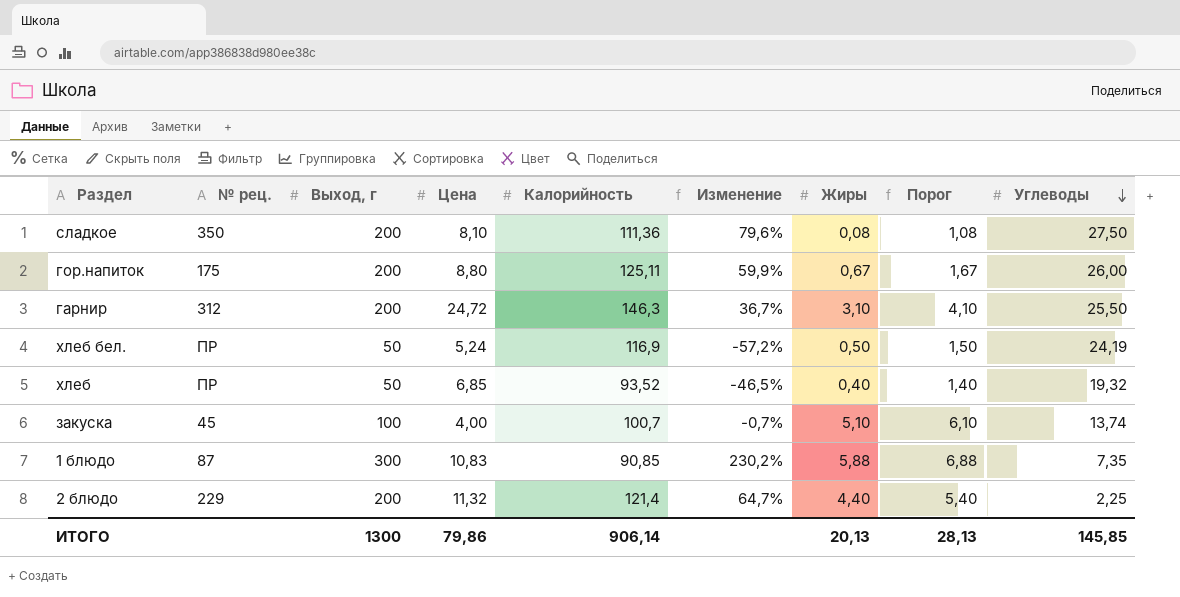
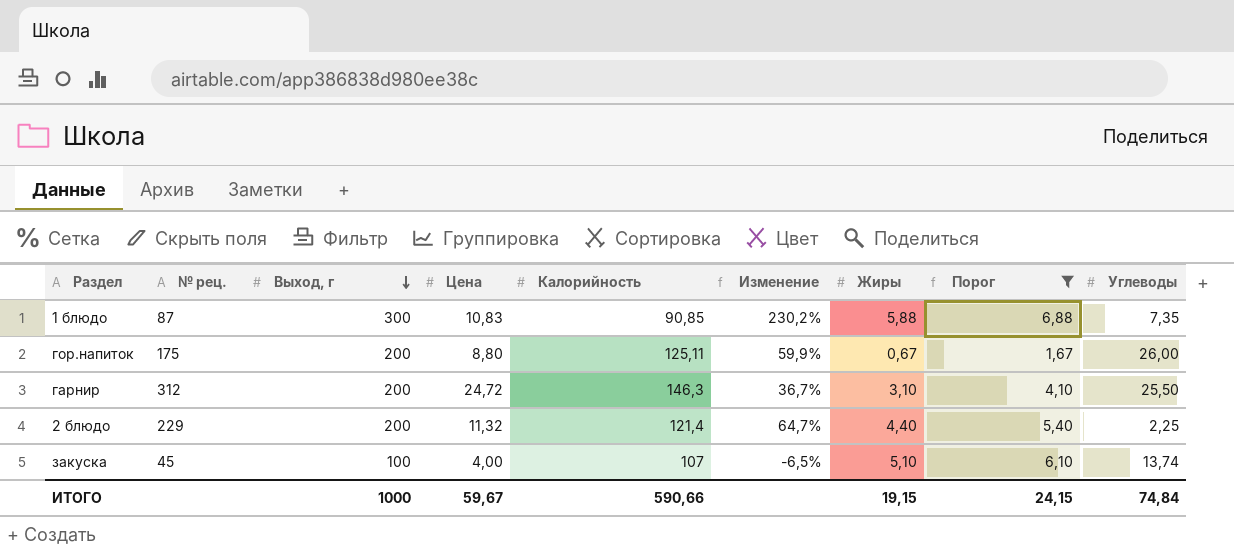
filter: none -> Порог >= 1,67
row order: Углеводы descending -> Выход, г descending
закуска | Калорийность: 100,7 -> 107
закуска | Изменение: -0,7% -> -6,5%
ИТОГО | Выход, г: 1300 -> 1000
ИТОГО | Цена: 79,86 -> 59,67
ИТОГО | Калорийность: 906,14 -> 590,66
ИТОГО | Жиры: 20,13 -> 19,15
ИТОГО | Порог: 28,13 -> 24,15
ИТОГО | Углеводы: 145,85 -> 74,84

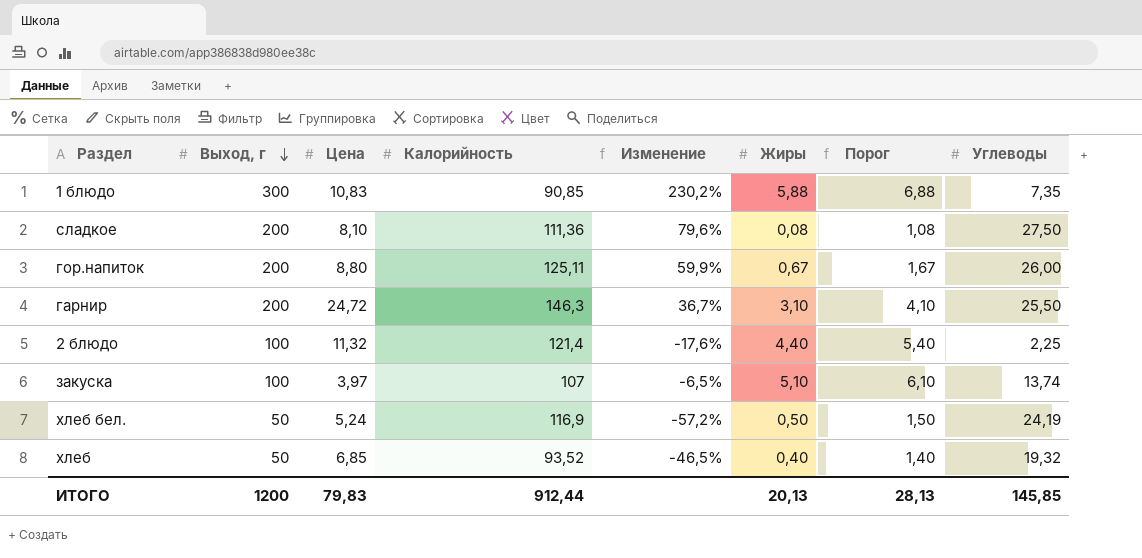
filter: Порог >= 1,67 -> none
column № рец. | position: 2 -> none
2 блюдо | Выход, г: 200 -> 100
2 блюдо | Изменение: 64,7% -> -17,6%
закуска | Цена: 4,00 -> 3,97
ИТОГО | Выход, г: 1000 -> 1200
ИТОГО | Цена: 59,67 -> 79,83
ИТОГО | Калорийность: 590,66 -> 912,44
ИТОГО | Жиры: 19,15 -> 20,13
ИТОГО | Порог: 24,15 -> 28,13
ИТОГО | Углеводы: 74,84 -> 145,85

